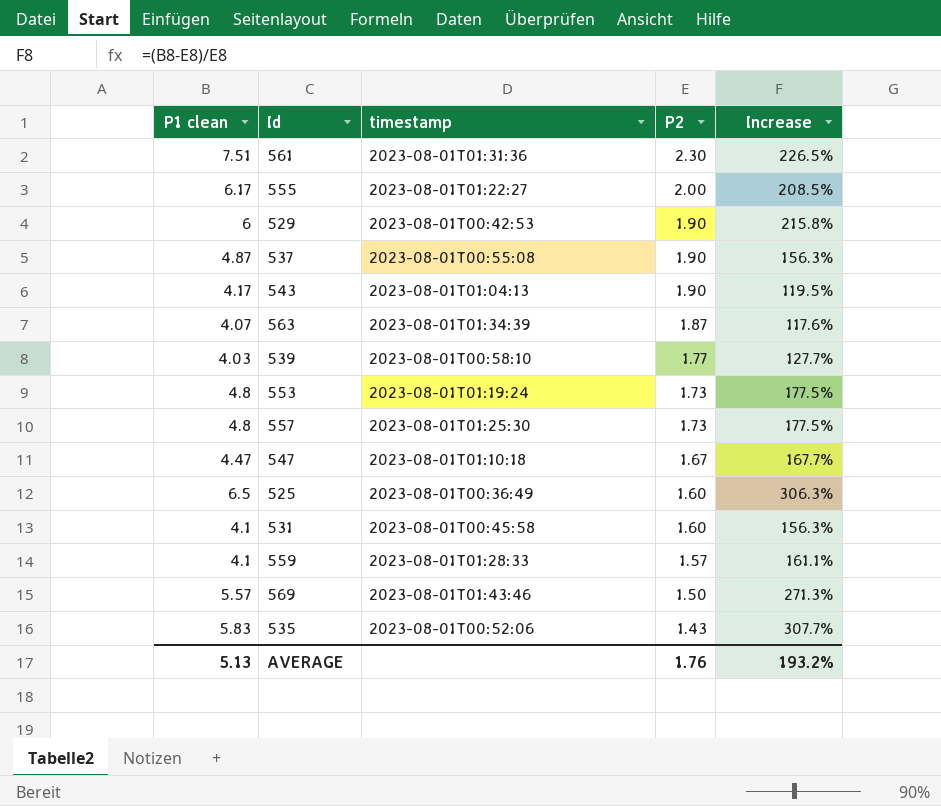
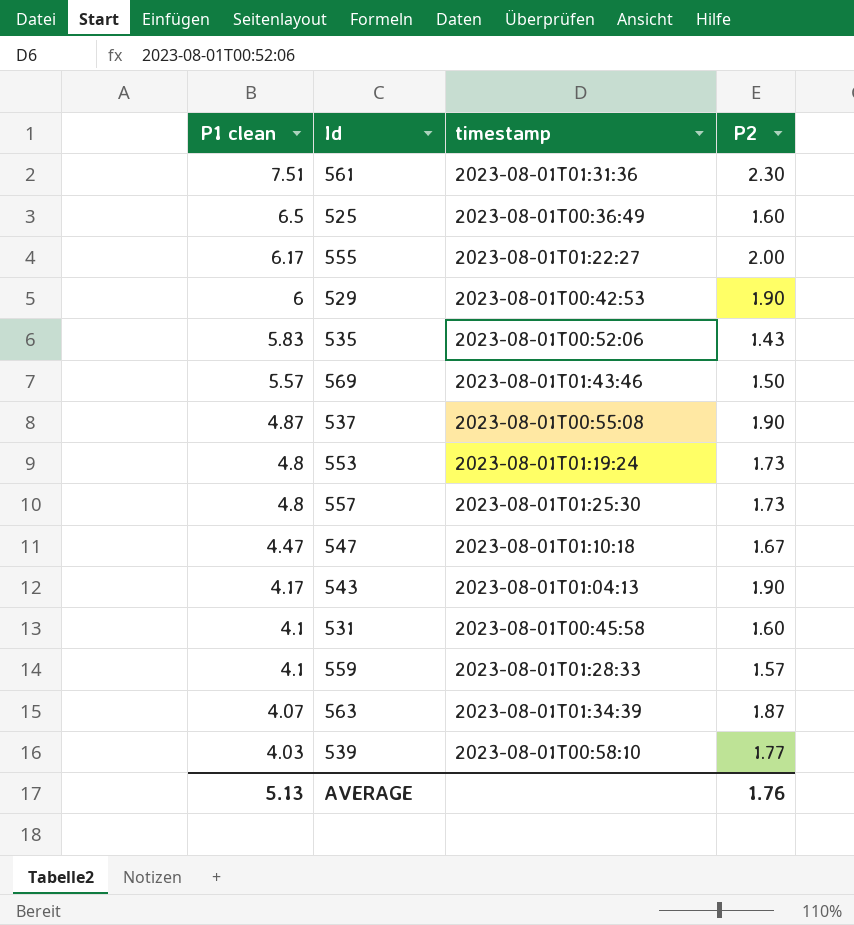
row order: P2 descending -> P1 clean descending
column Increase | formula: ([P1 clean] - [P2]) / [P2] -> none

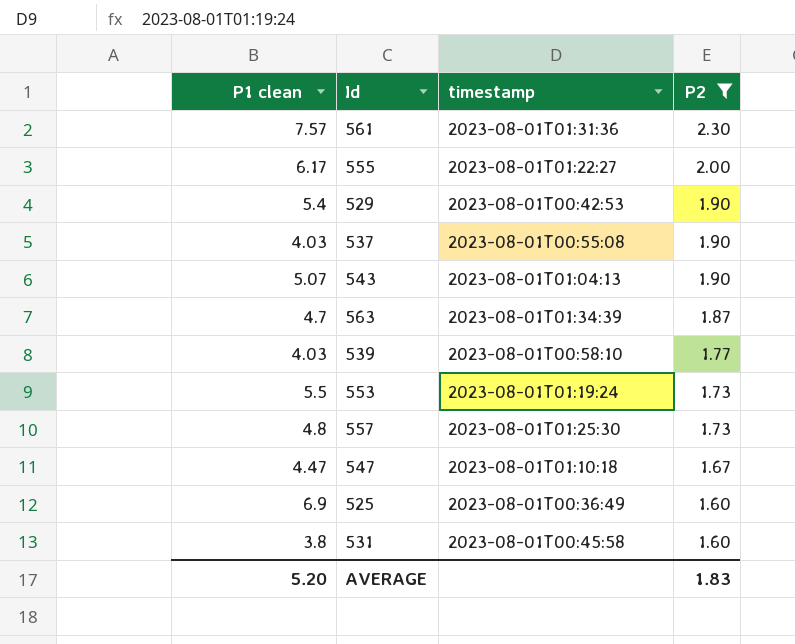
filter: none -> P2 >= 1.60
row order: P1 clean descending -> P2 descending
561 | P1 clean: 7.51 -> 7.57
529 | P1 clean: 6 -> 5.4
537 | P1 clean: 4.87 -> 4.03
543 | P1 clean: 4.17 -> 5.07
563 | P1 clean: 4.07 -> 4.7
553 | P1 clean: 4.8 -> 5.5
525 | P1 clean: 6.5 -> 6.9
531 | P1 clean: 4.1 -> 3.8
AVERAGE | P1 clean: 5.13 -> 5.20
AVERAGE | P2: 1.76 -> 1.83

